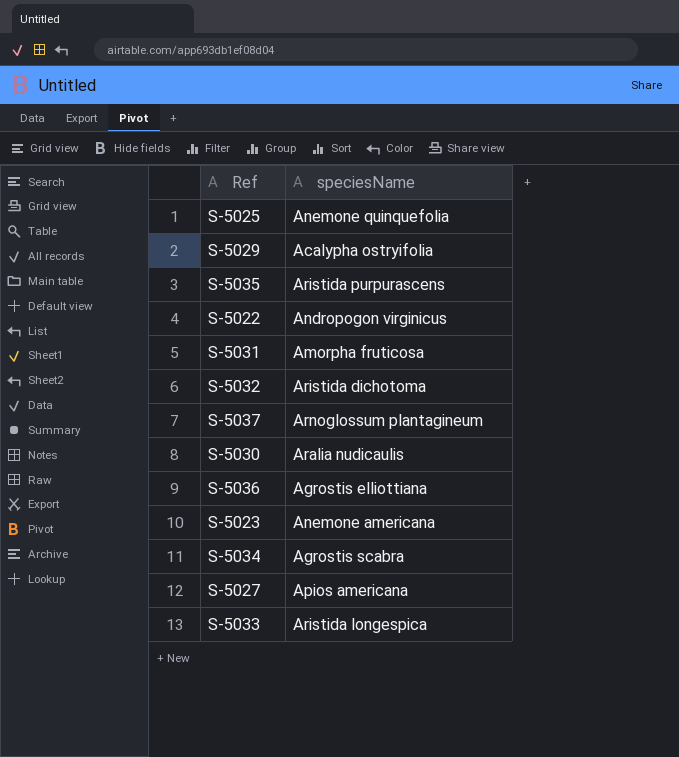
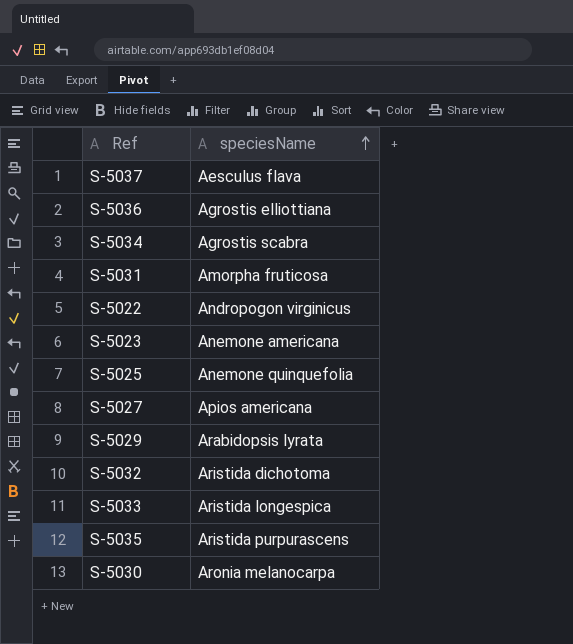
row order: none -> speciesName ascending
S-5037 | speciesName: Arnoglossum plantagineum -> Aesculus flava
S-5029 | speciesName: Acalypha ostryifolia -> Arabidopsis lyrata
S-5030 | speciesName: Aralia nudicaulis -> Aronia melanocarpa

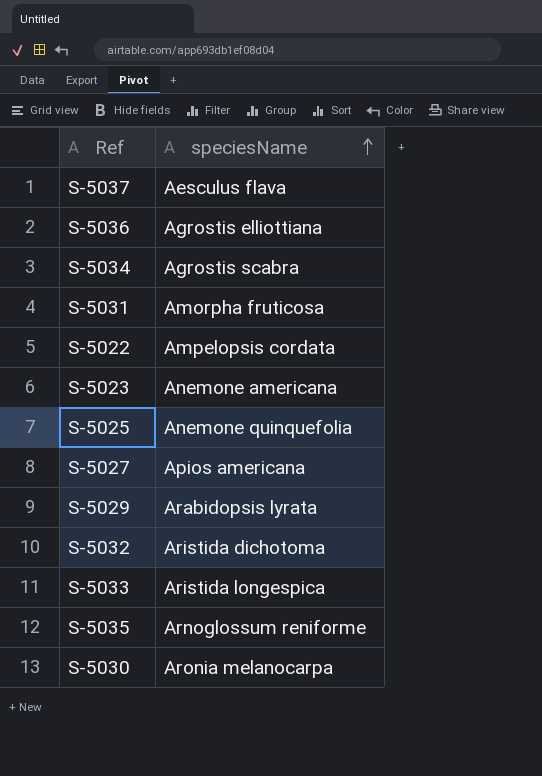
S-5022 | speciesName: Andropogon virginicus -> Ampelopsis cordata
S-5035 | speciesName: Aristida purpurascens -> Arnoglossum reniforme

